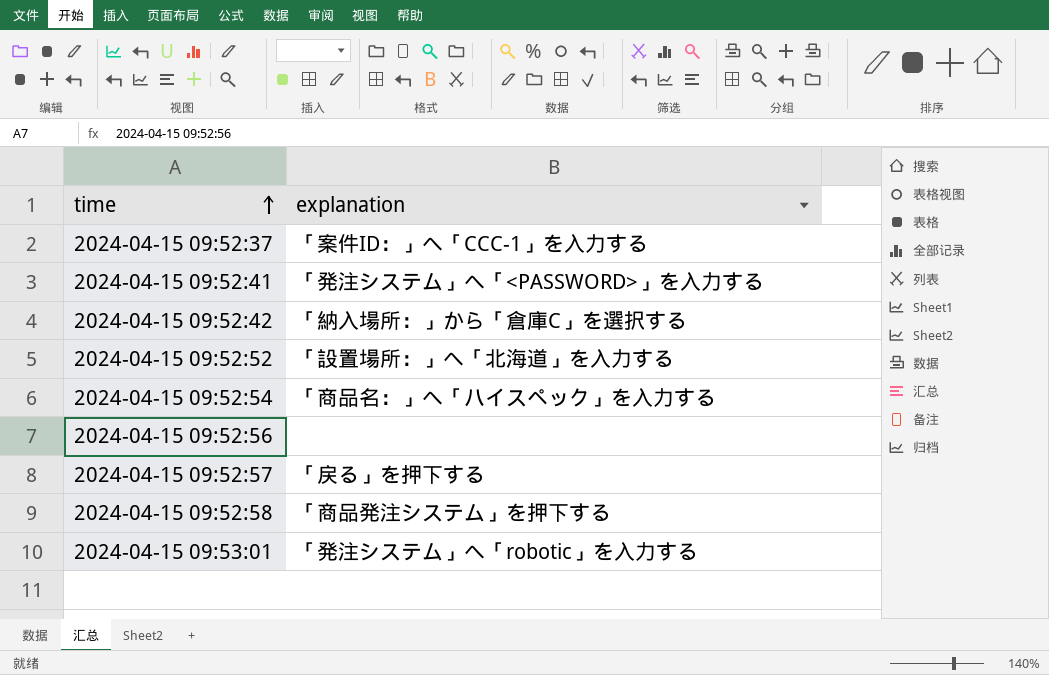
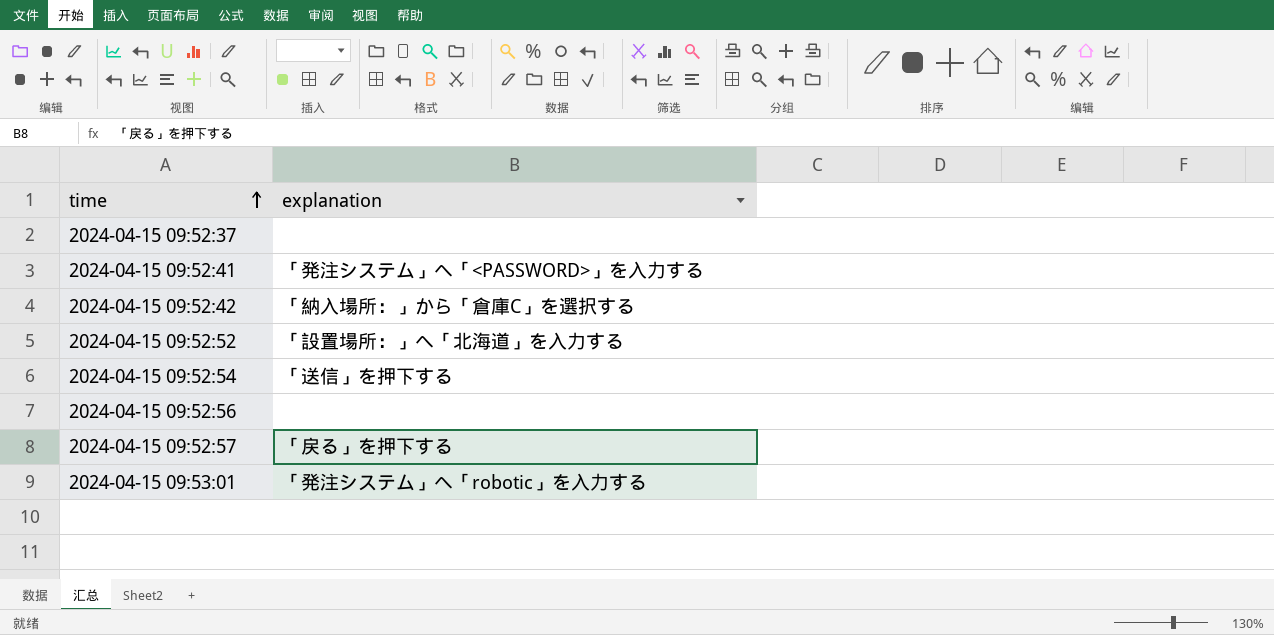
row 2024-04-15 09:52:58: 「商品発注システム」を押下する -> none
2024-04-15 09:52:37 | explanation: 「案件ID：」へ「CCC-1」を入力する -> none
2024-04-15 09:52:54 | explanation: 「商品名：」へ「ハイスペック」を入力する -> 「送信」を押下する

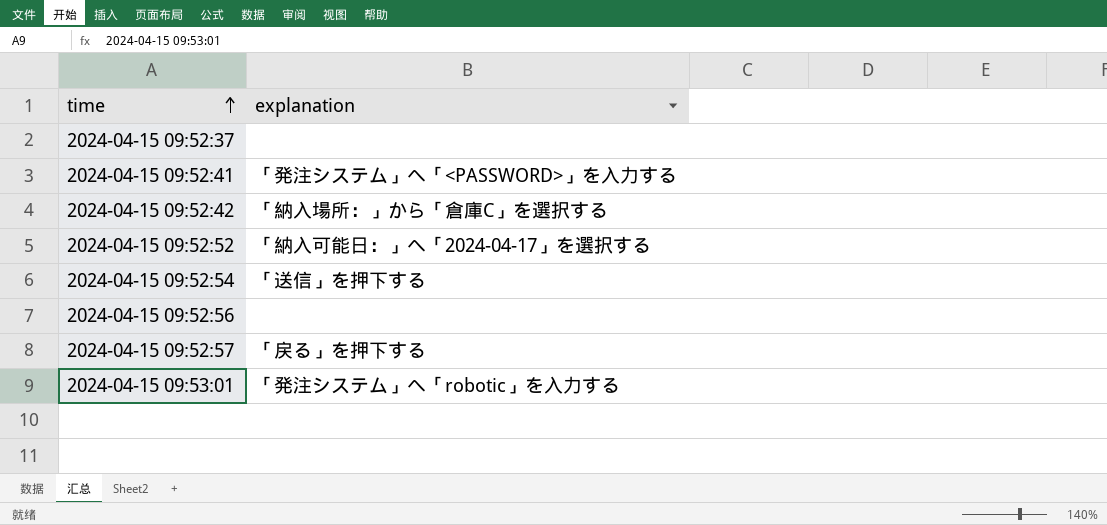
2024-04-15 09:52:52 | explanation: 「設置場所：」へ「北海道」を入力する -> 「納入可能日：」へ「2024-04-17」を選択する

